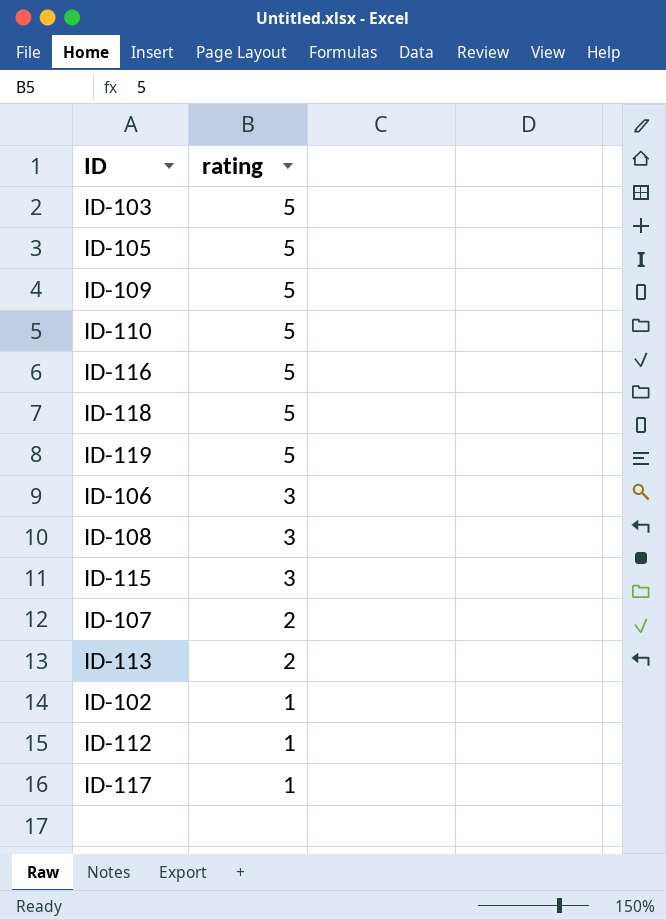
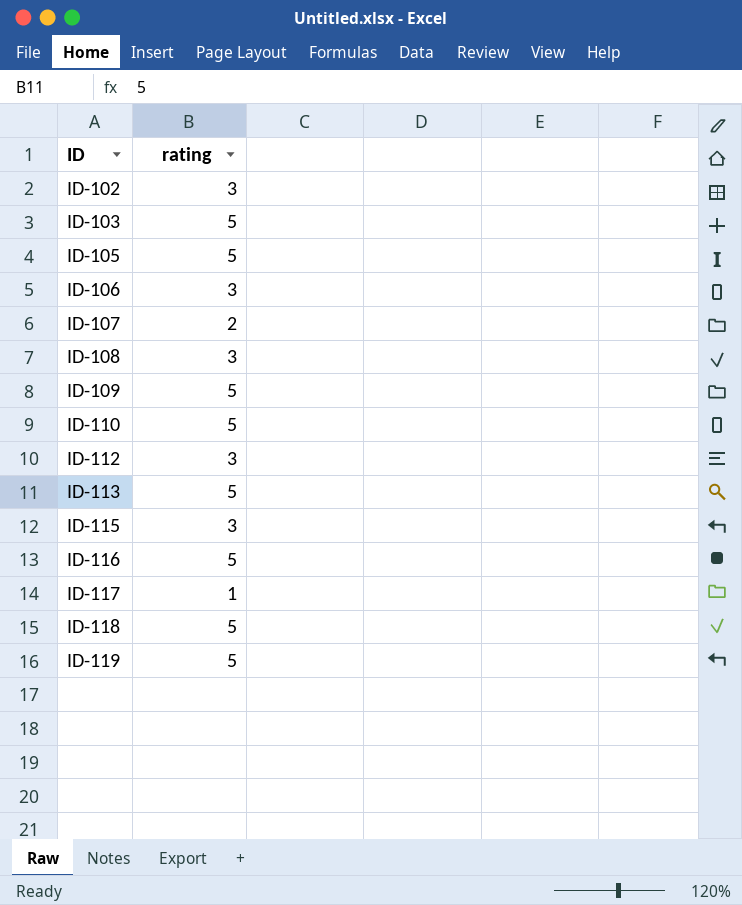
row order: rating descending -> ID ascending
ID-102 | rating: 1 -> 3
ID-112 | rating: 1 -> 3
ID-113 | rating: 2 -> 5

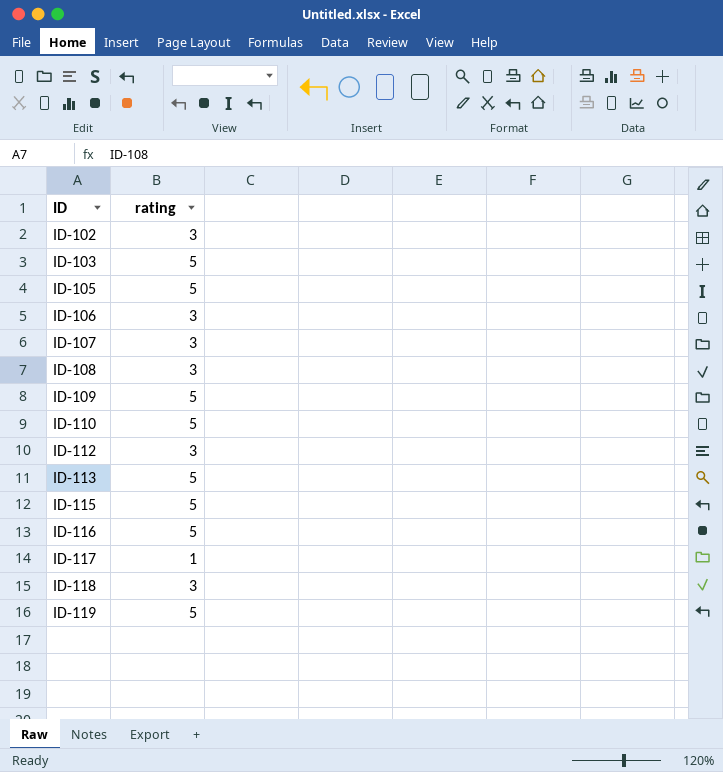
ID-107 | rating: 2 -> 3
ID-115 | rating: 3 -> 5
ID-118 | rating: 5 -> 3

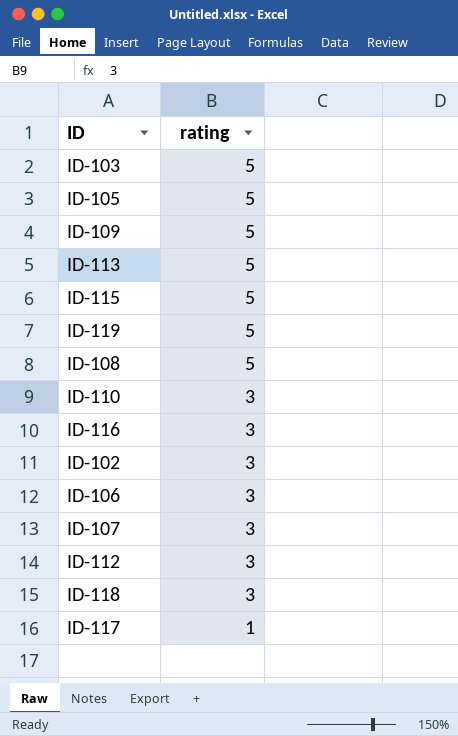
row order: ID ascending -> rating descending
ID-108 | rating: 3 -> 5
ID-110 | rating: 5 -> 3
ID-116 | rating: 5 -> 3

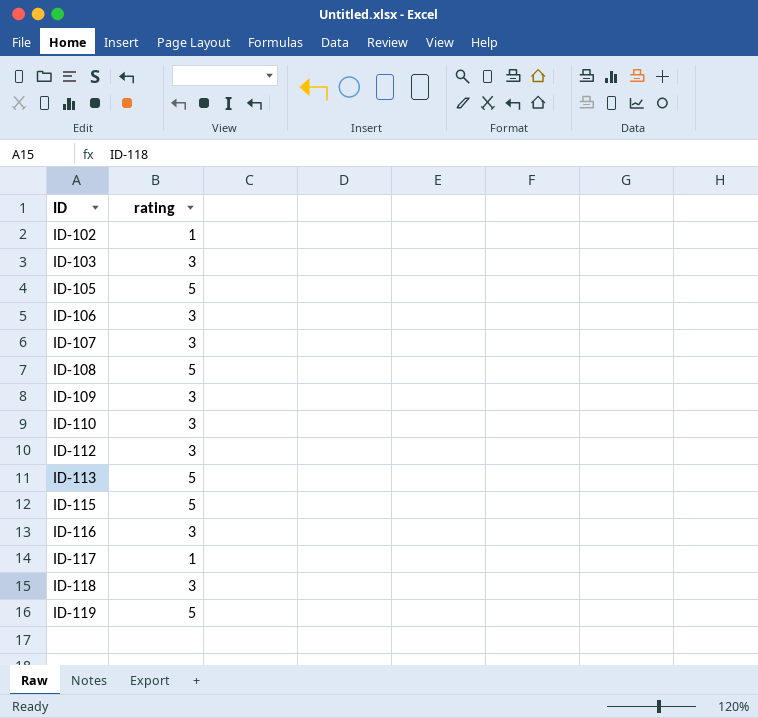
row order: rating descending -> ID ascending
ID-102 | rating: 3 -> 1
ID-103 | rating: 5 -> 3
ID-109 | rating: 5 -> 3

